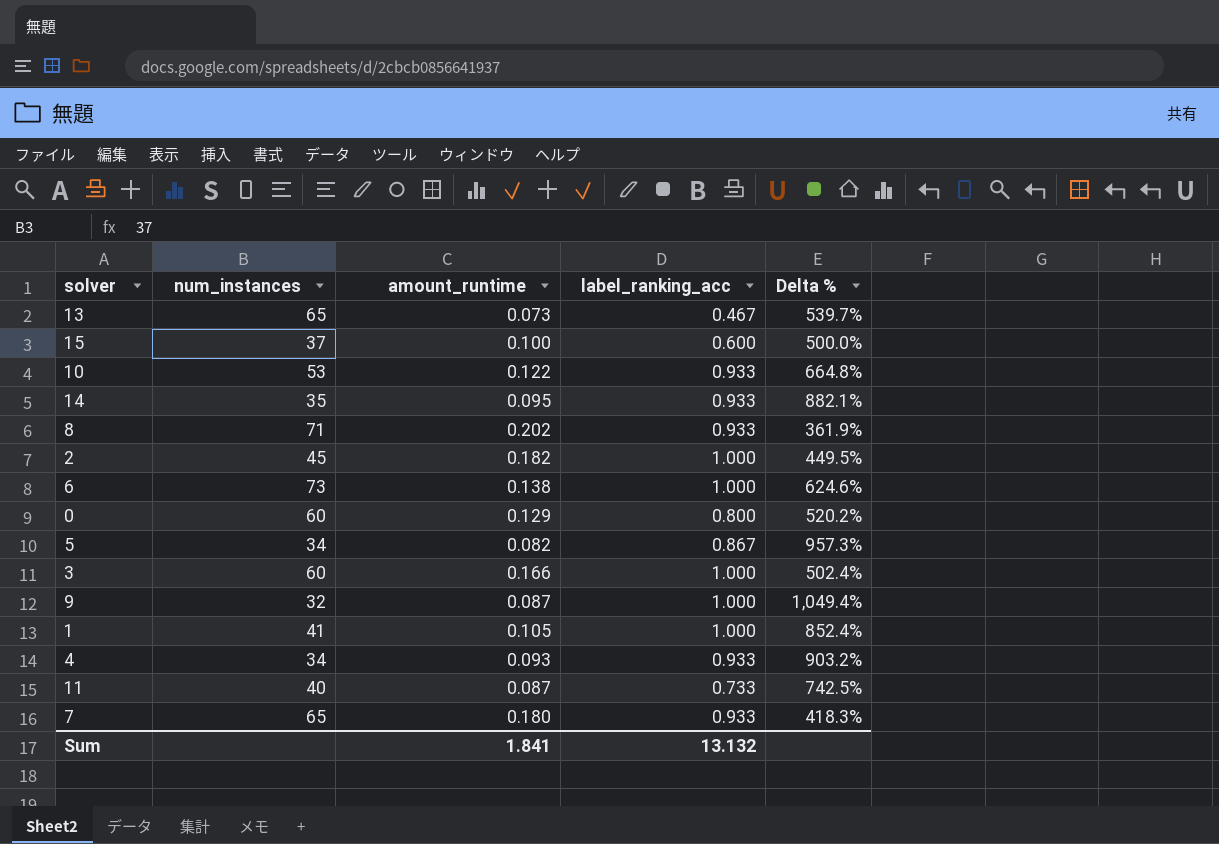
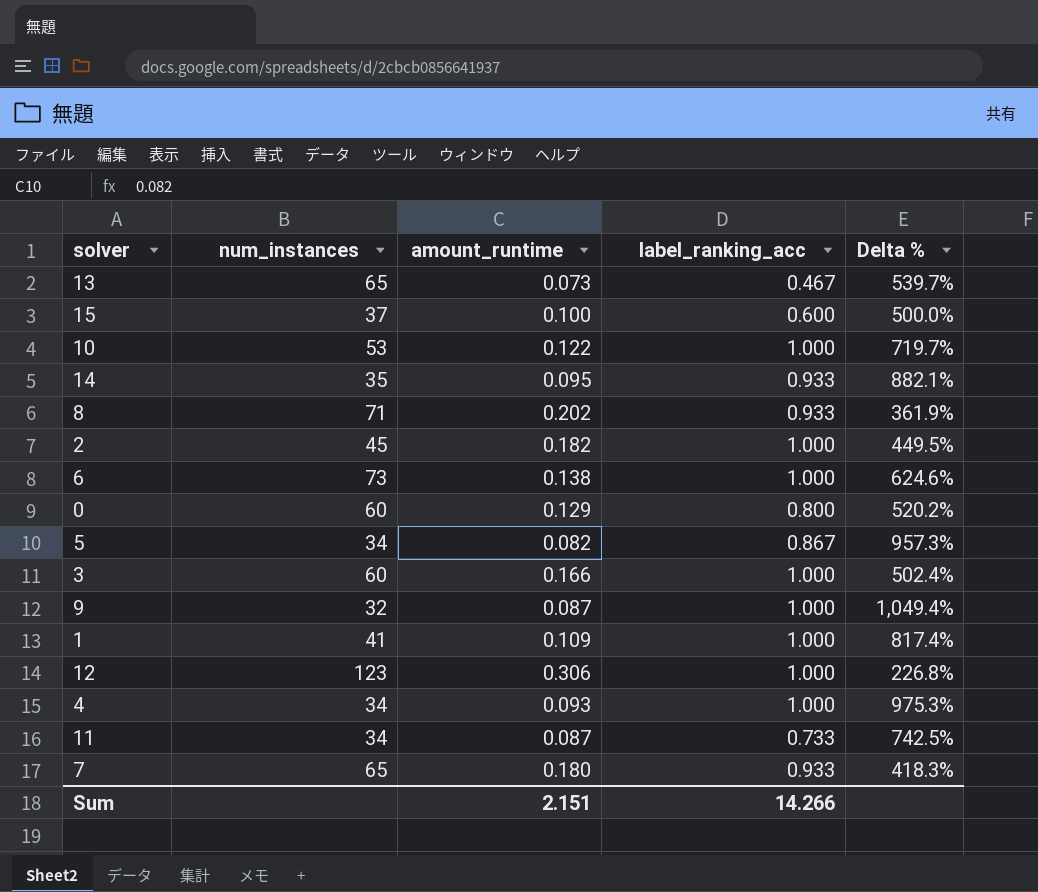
10 | label_ranking_acc: 0.933 -> 1.000
10 | Delta %: 664.8% -> 719.7%
1 | amount_runtime: 0.105 -> 0.109
1 | Delta %: 852.4% -> 817.4%
row 12: none -> 123 | 0.306 | 1.000 | 226.8%
4 | label_ranking_acc: 0.933 -> 1.000
4 | Delta %: 903.2% -> 975.3%
11 | num_instances: 40 -> 34
Sum | amount_runtime: 1.841 -> 2.151
Sum | label_ranking_acc: 13.132 -> 14.266

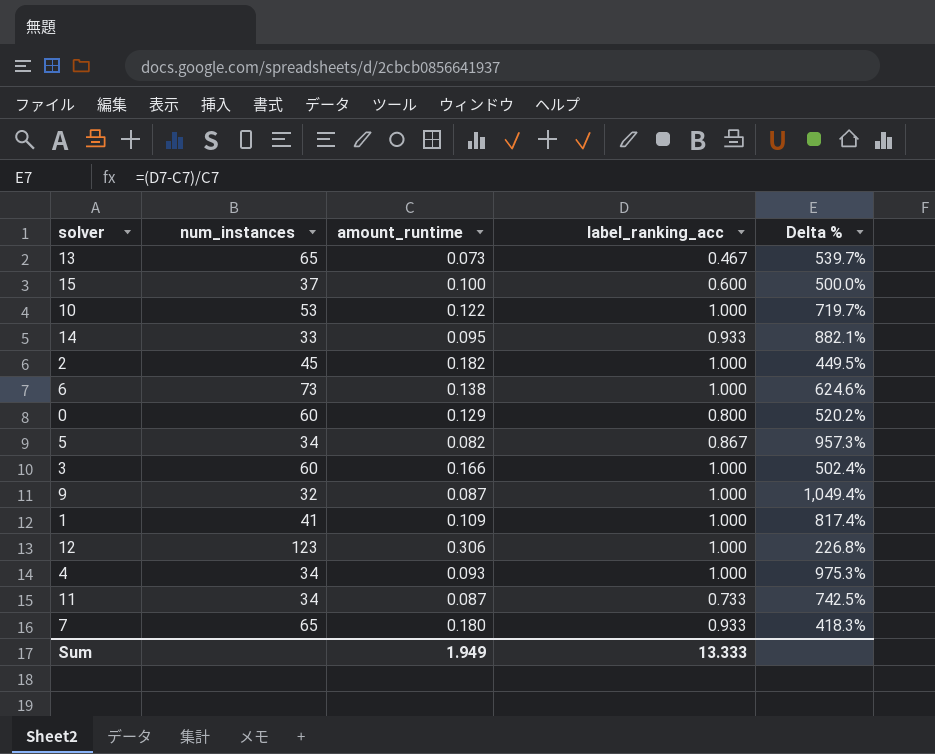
row 8: 71 | 0.202 | 0.933 | 361.9% -> none
14 | num_instances: 35 -> 33
Sum | amount_runtime: 2.151 -> 1.949
Sum | label_ranking_acc: 14.266 -> 13.333

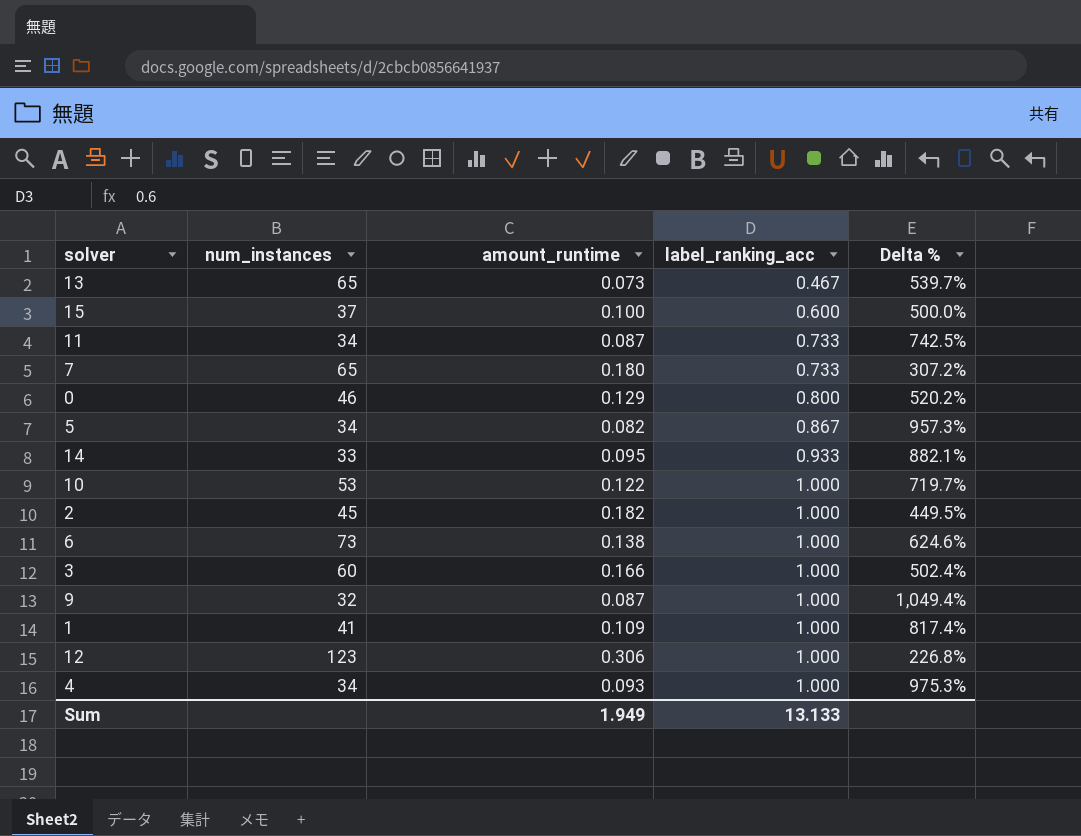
row order: none -> label_ranking_acc ascending
7 | label_ranking_acc: 0.933 -> 0.733
7 | Delta %: 418.3% -> 307.2%
0 | num_instances: 60 -> 46
Sum | label_ranking_acc: 13.333 -> 13.133

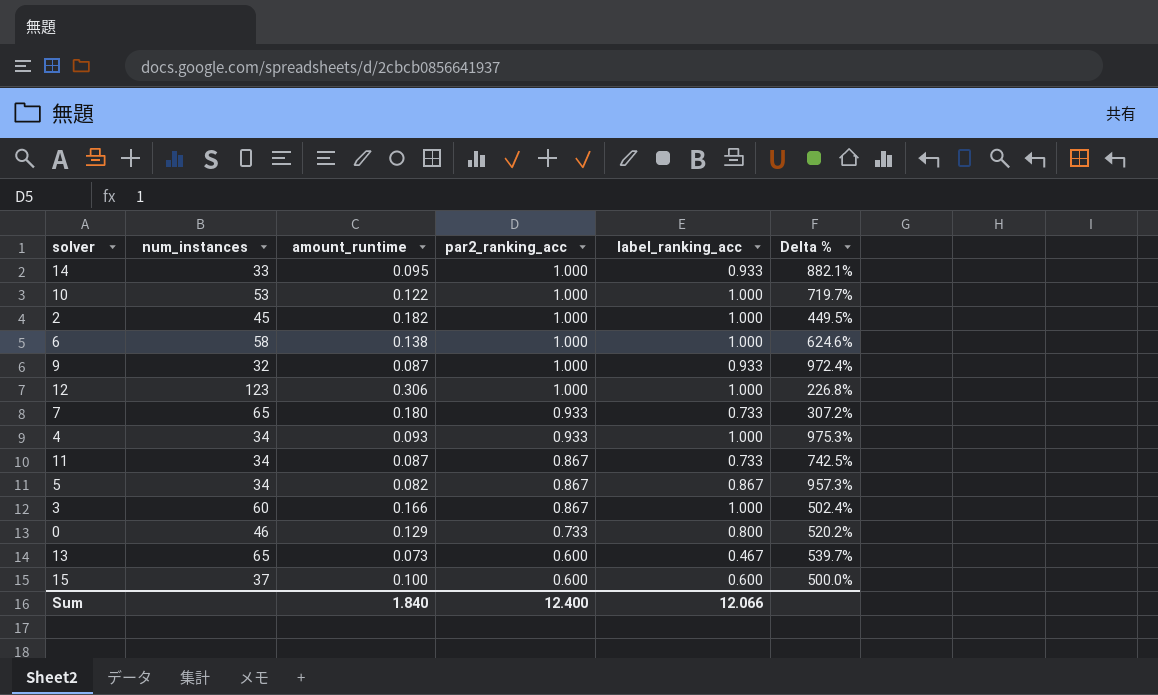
row order: label_ranking_acc ascending -> par2_ranking_acc descending
column par2_ranking_acc | position: none -> 4
row 1: 41 | 0.109 | 1.000 | 817.4% -> none
6 | num_instances: 73 -> 58
9 | label_ranking_acc: 1.000 -> 0.933
9 | Delta %: 1,049.4% -> 972.4%
Sum | amount_runtime: 1.949 -> 1.840
Sum | label_ranking_acc: 13.133 -> 12.066

